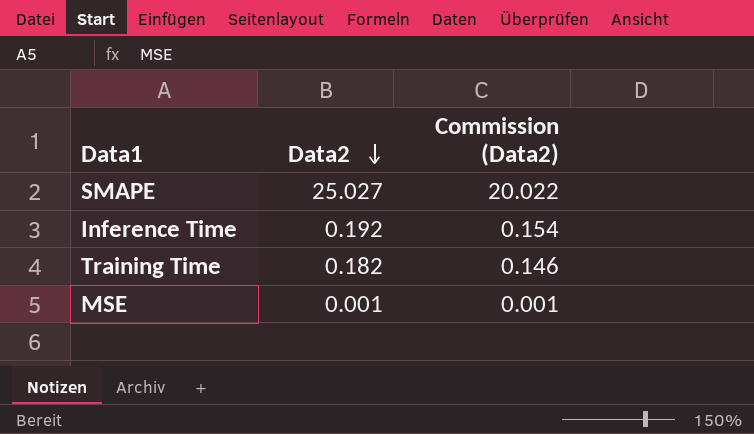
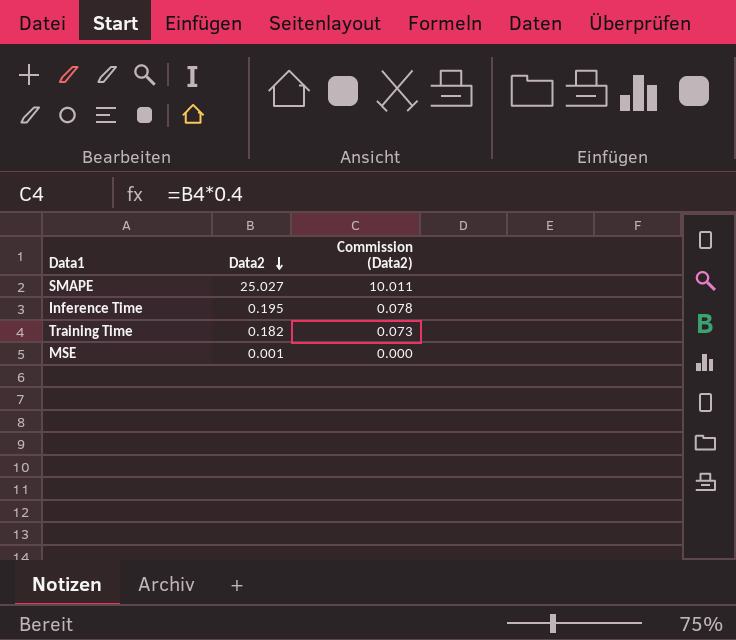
column Commission (Data2) | formula: [Data2] * 0.8 -> [Data2] * 0.4
Inference Time | Data2: 0.192 -> 0.195

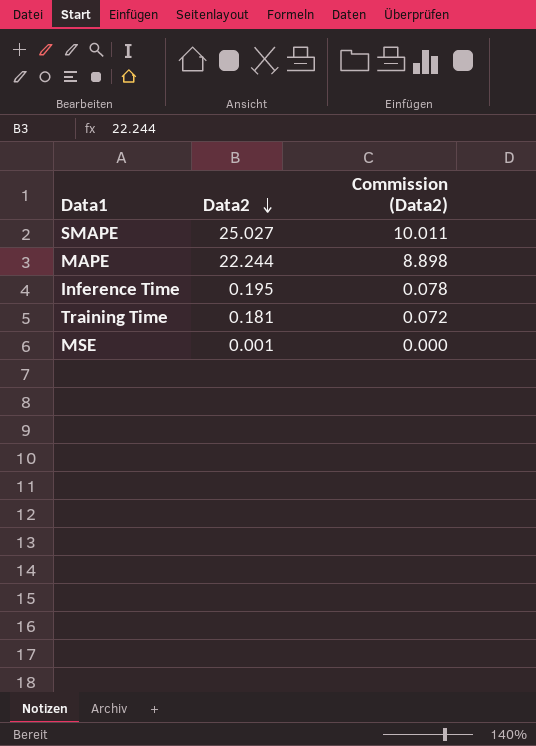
row MAPE: none -> 22.244 | 8.898
Training Time | Data2: 0.182 -> 0.181
Training Time | Commission (Data2): 0.073 -> 0.072

